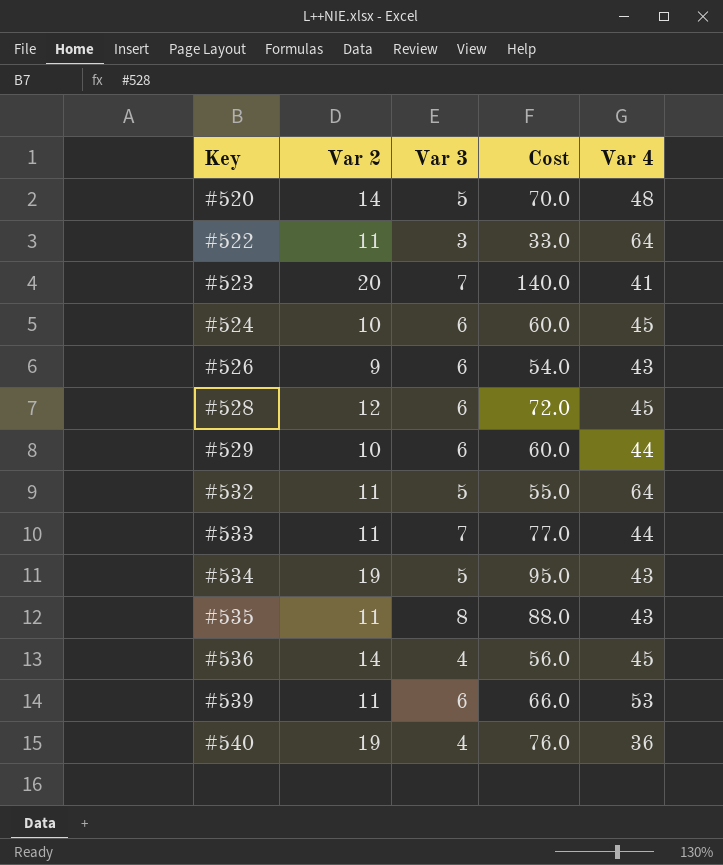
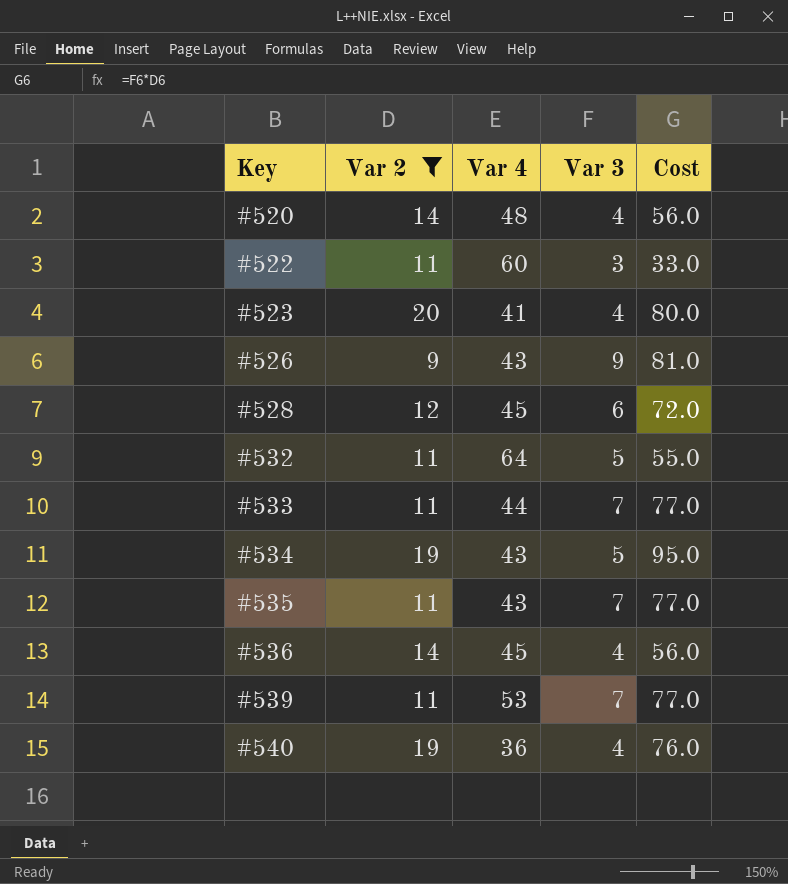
filter: none -> Var 2 != 10
column Var 4 | position: 5 -> 3
#520 | Var 3: 5 -> 4
#520 | Cost: 70.0 -> 56.0
#522 | Var 4: 64 -> 60
#523 | Var 3: 7 -> 4
#523 | Cost: 140.0 -> 80.0
#526 | Var 3: 6 -> 9
#526 | Cost: 54.0 -> 81.0
#535 | Var 3: 8 -> 7
#535 | Cost: 88.0 -> 77.0
#539 | Var 3: 6 -> 7
#539 | Cost: 66.0 -> 77.0

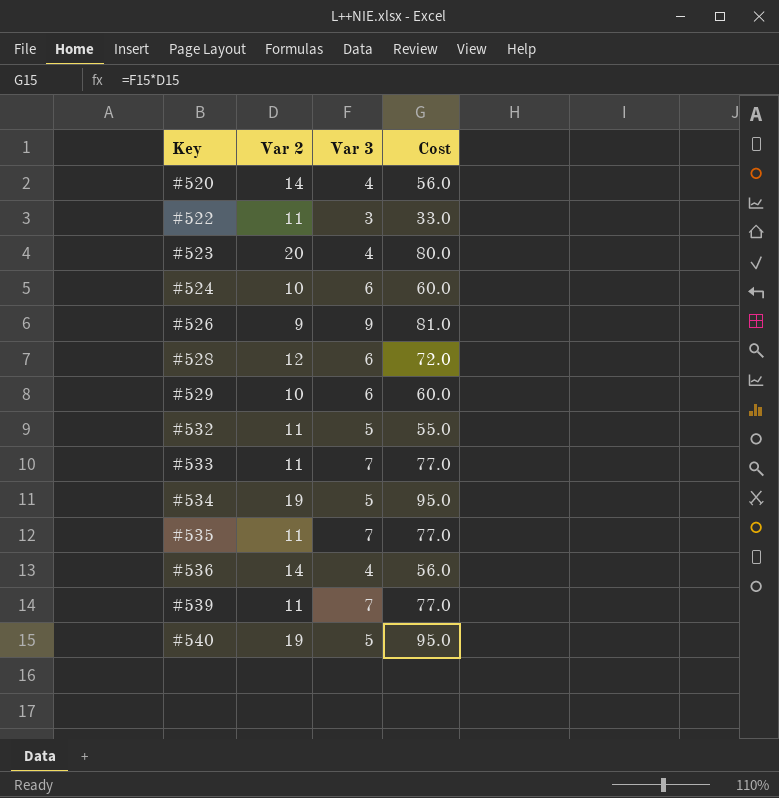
filter: Var 2 != 10 -> none
column Var 4 | position: 3 -> none
#540 | Var 3: 4 -> 5
#540 | Cost: 76.0 -> 95.0

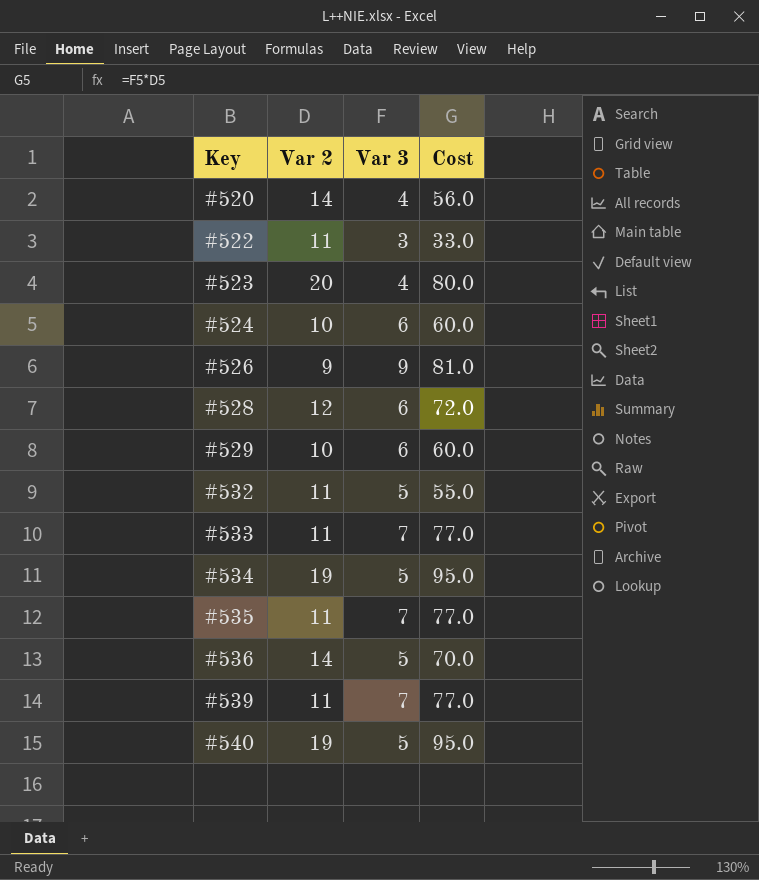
#536 | Var 3: 4 -> 5
#536 | Cost: 56.0 -> 70.0

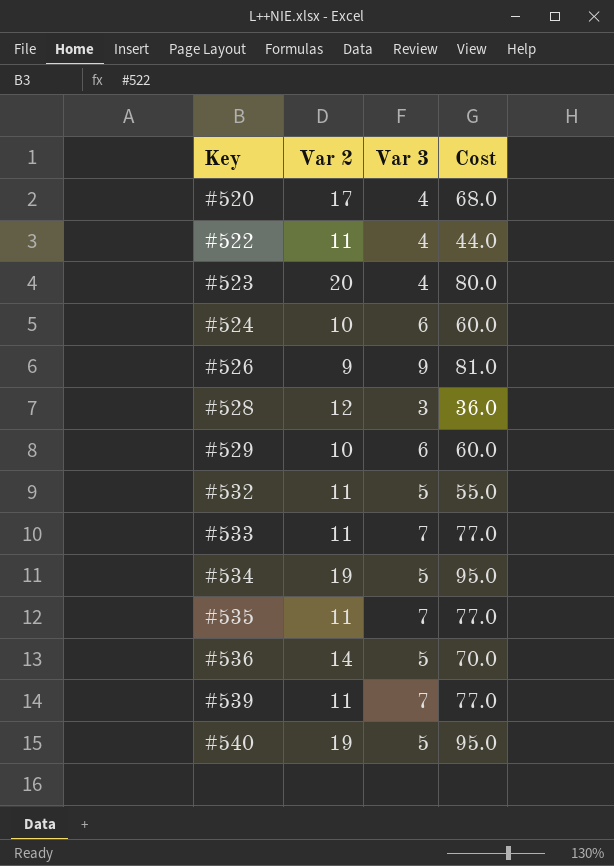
#520 | Var 2: 14 -> 17
#520 | Cost: 56.0 -> 68.0
#522 | Var 3: 3 -> 4
#522 | Cost: 33.0 -> 44.0
#528 | Var 3: 6 -> 3
#528 | Cost: 72.0 -> 36.0

